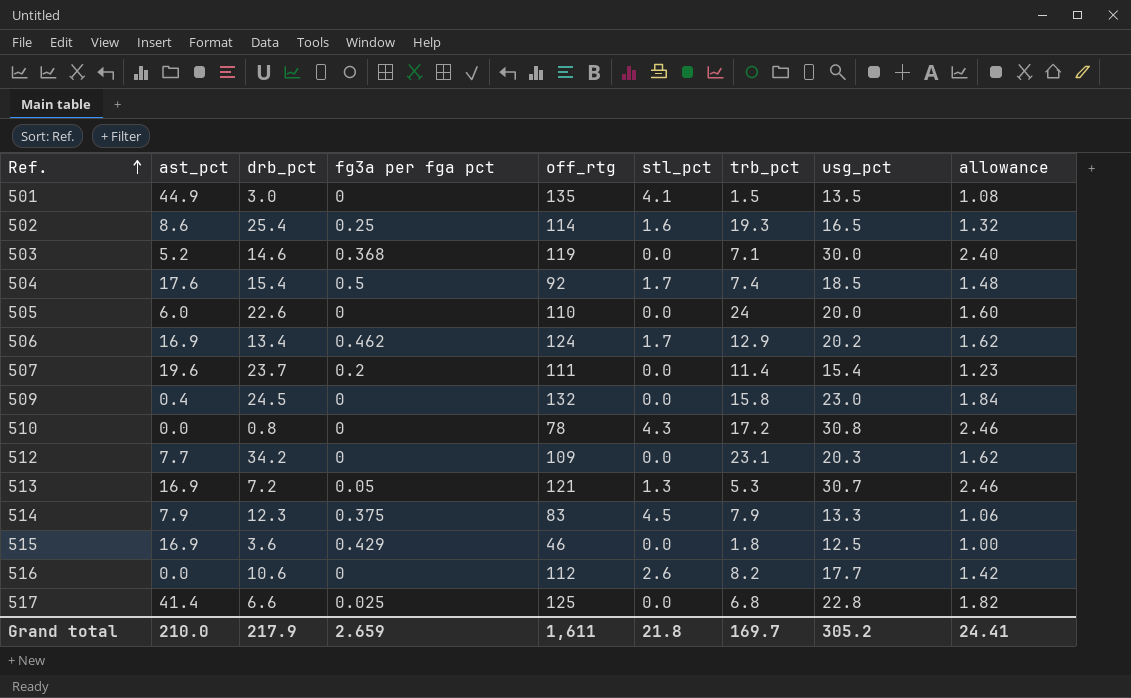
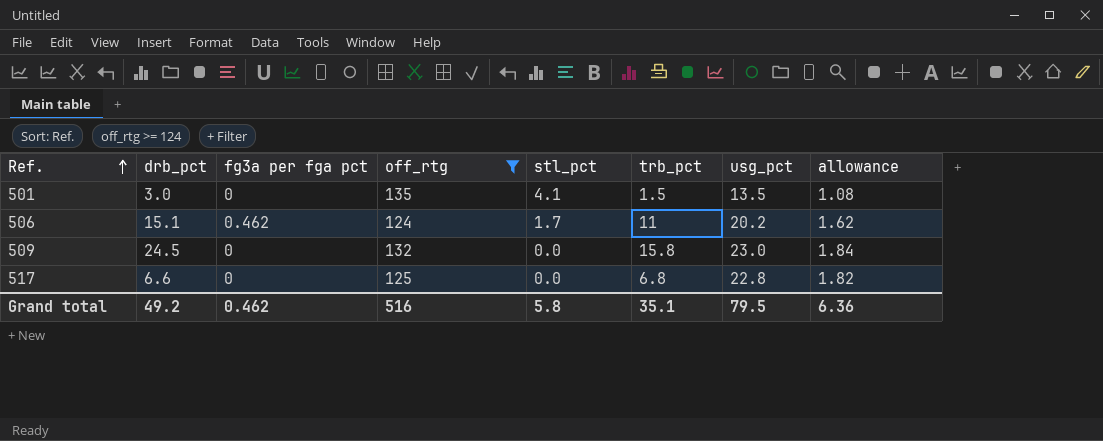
filter: none -> off_rtg >= 124
column ast_pct | position: 2 -> none
506 | drb_pct: 13.4 -> 15.1
506 | trb_pct: 12.9 -> 11
517 | fg3a per fga pct: 0.025 -> 0
Grand total | drb_pct: 217.9 -> 49.2
Grand total | fg3a per fga pct: 2.659 -> 0.462
Grand total | off_rtg: 1,611 -> 516
Grand total | stl_pct: 21.8 -> 5.8
Grand total | trb_pct: 169.7 -> 35.1
Grand total | usg_pct: 305.2 -> 79.5
Grand total | allowance: 24.41 -> 6.36

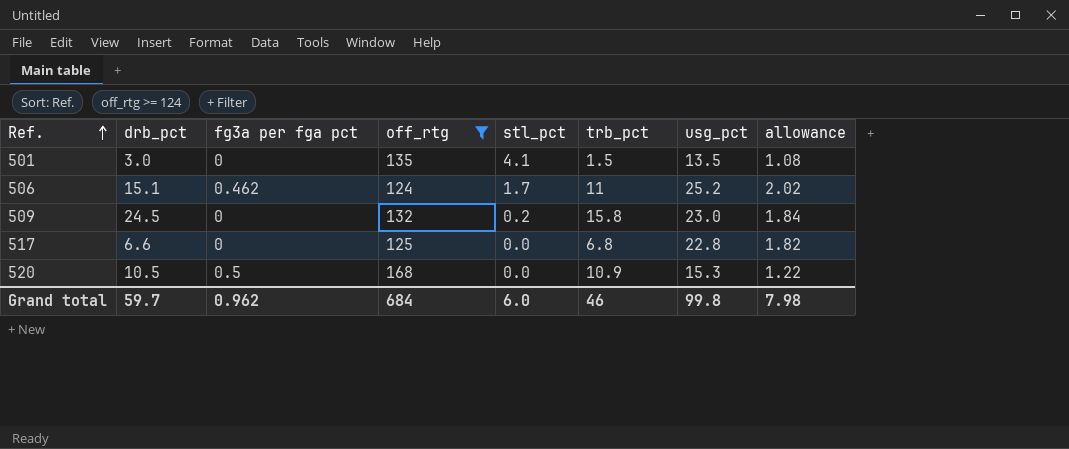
506 | usg_pct: 20.2 -> 25.2
506 | allowance: 1.62 -> 2.02
509 | stl_pct: 0.0 -> 0.2
row 520: none -> 10.5 | 0.5 | 168 | 0.0 | 10.9 | 15.3 | 1.22
Grand total | drb_pct: 49.2 -> 59.7
Grand total | fg3a per fga pct: 0.462 -> 0.962
Grand total | off_rtg: 516 -> 684
Grand total | stl_pct: 5.8 -> 6.0
Grand total | trb_pct: 35.1 -> 46
Grand total | usg_pct: 79.5 -> 99.8
Grand total | allowance: 6.36 -> 7.98

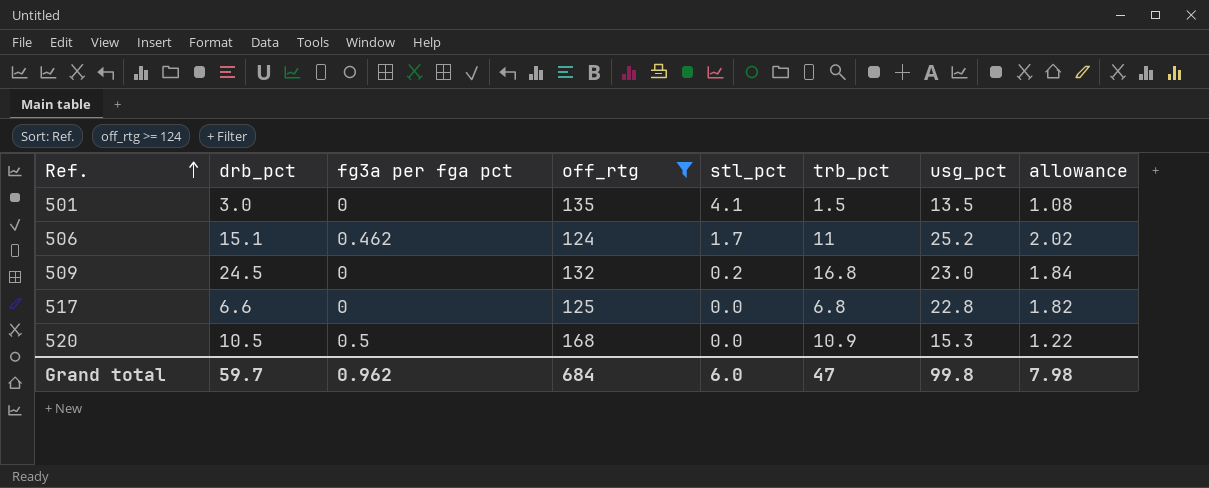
509 | trb_pct: 15.8 -> 16.8
Grand total | trb_pct: 46 -> 47

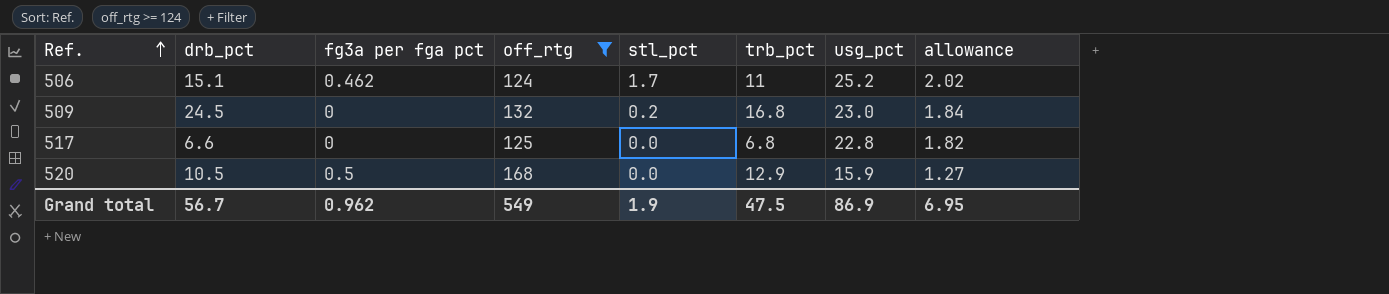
row 501: 3.0 | 0 | 135 | 4.1 | 1.5 | 13.5 | 1.08 -> none
520 | trb_pct: 10.9 -> 12.9
520 | usg_pct: 15.3 -> 15.9
520 | allowance: 1.22 -> 1.27
Grand total | drb_pct: 59.7 -> 56.7
Grand total | off_rtg: 684 -> 549
Grand total | stl_pct: 6.0 -> 1.9
Grand total | trb_pct: 47 -> 47.5
Grand total | usg_pct: 99.8 -> 86.9
Grand total | allowance: 7.98 -> 6.95

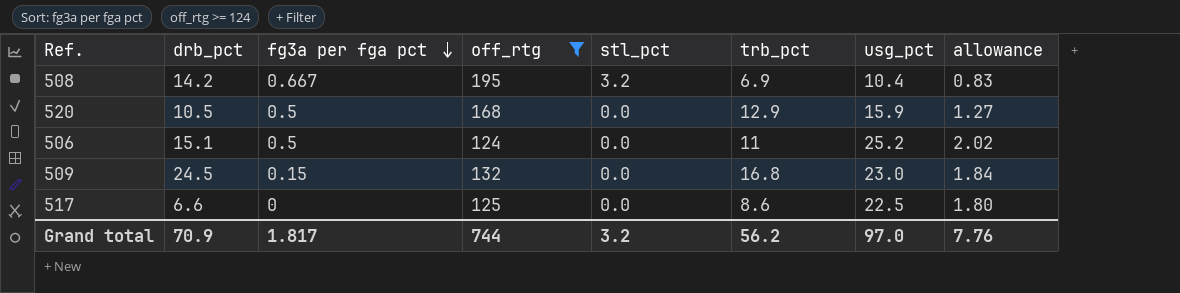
row order: Ref. ascending -> fg3a per fga pct descending
row 508: none -> 14.2 | 0.667 | 195 | 3.2 | 6.9 | 10.4 | 0.83
506 | fg3a per fga pct: 0.462 -> 0.5
506 | stl_pct: 1.7 -> 0.0
509 | fg3a per fga pct: 0 -> 0.15
509 | stl_pct: 0.2 -> 0.0
517 | trb_pct: 6.8 -> 8.6
517 | usg_pct: 22.8 -> 22.5
517 | allowance: 1.82 -> 1.80
Grand total | drb_pct: 56.7 -> 70.9
Grand total | fg3a per fga pct: 0.962 -> 1.817
Grand total | off_rtg: 549 -> 744
Grand total | stl_pct: 1.9 -> 3.2
Grand total | trb_pct: 47.5 -> 56.2
Grand total | usg_pct: 86.9 -> 97.0
Grand total | allowance: 6.95 -> 7.76

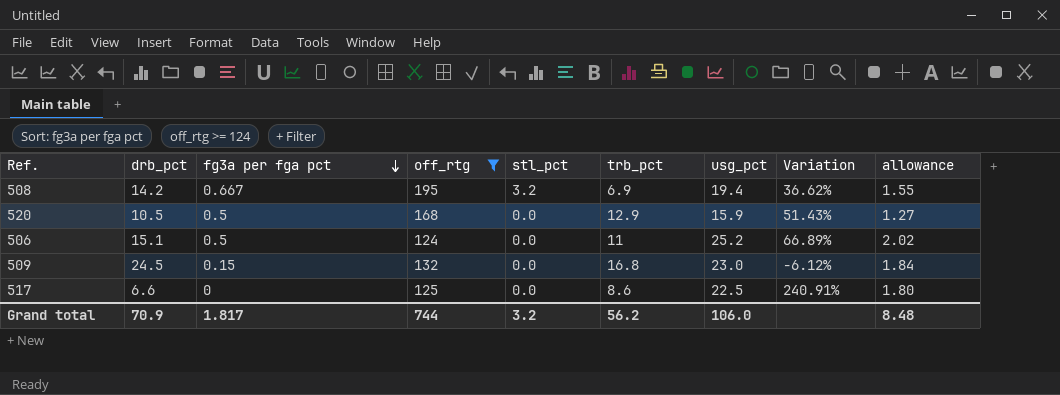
column Variation | formula: none -> ([usg_pct] - [drb_pct]) / [drb_pct]
508 | usg_pct: 10.4 -> 19.4
508 | allowance: 0.83 -> 1.55
Grand total | usg_pct: 97.0 -> 106.0
Grand total | allowance: 7.76 -> 8.48

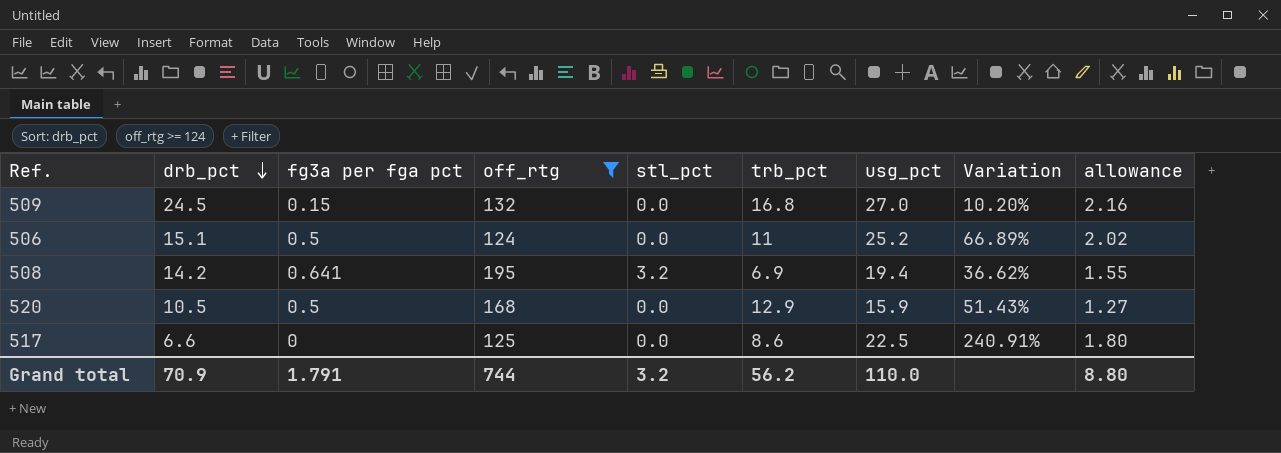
row order: fg3a per fga pct descending -> drb_pct descending
509 | usg_pct: 23.0 -> 27.0
509 | Variation: -6.12% -> 10.20%
509 | allowance: 1.84 -> 2.16
508 | fg3a per fga pct: 0.667 -> 0.641
Grand total | fg3a per fga pct: 1.817 -> 1.791
Grand total | usg_pct: 106.0 -> 110.0
Grand total | allowance: 8.48 -> 8.80

